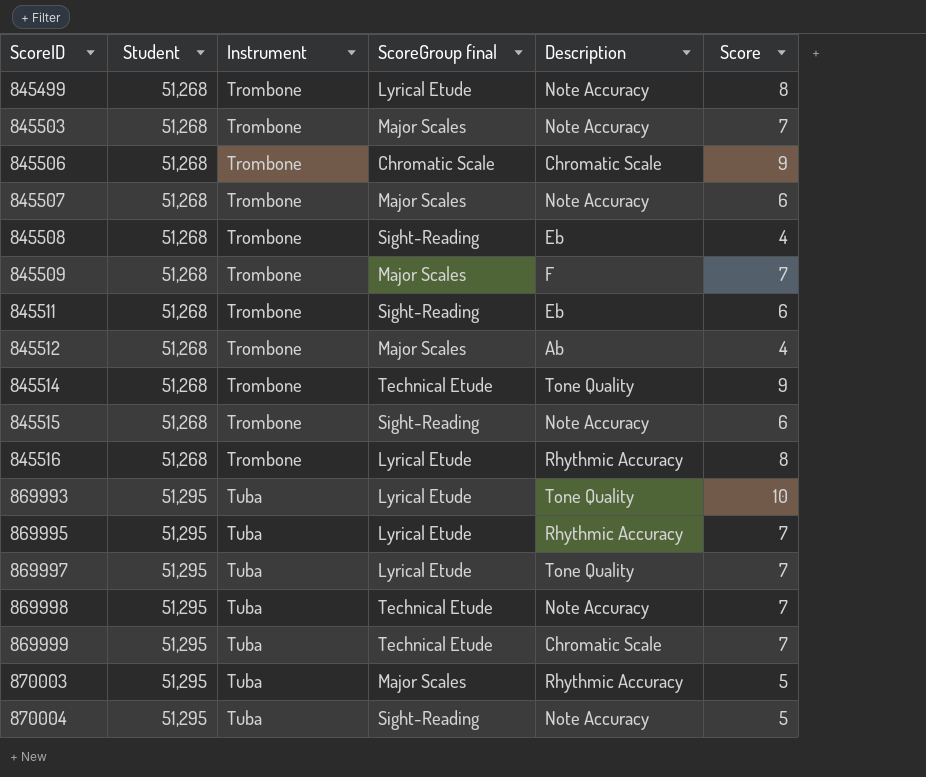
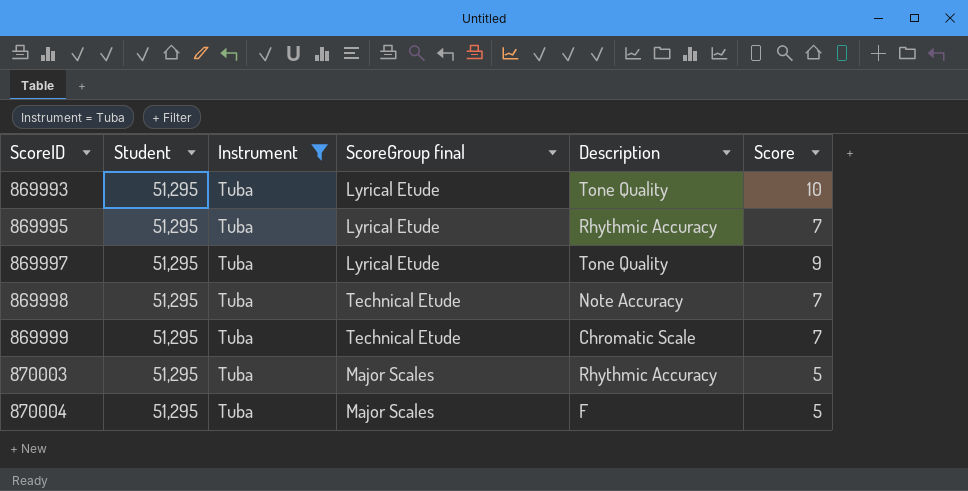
filter: none -> Instrument = Tuba
869997 | Score: 7 -> 9
870004 | ScoreGroup final: Sight-Reading -> Major Scales
870004 | Description: Note Accuracy -> F

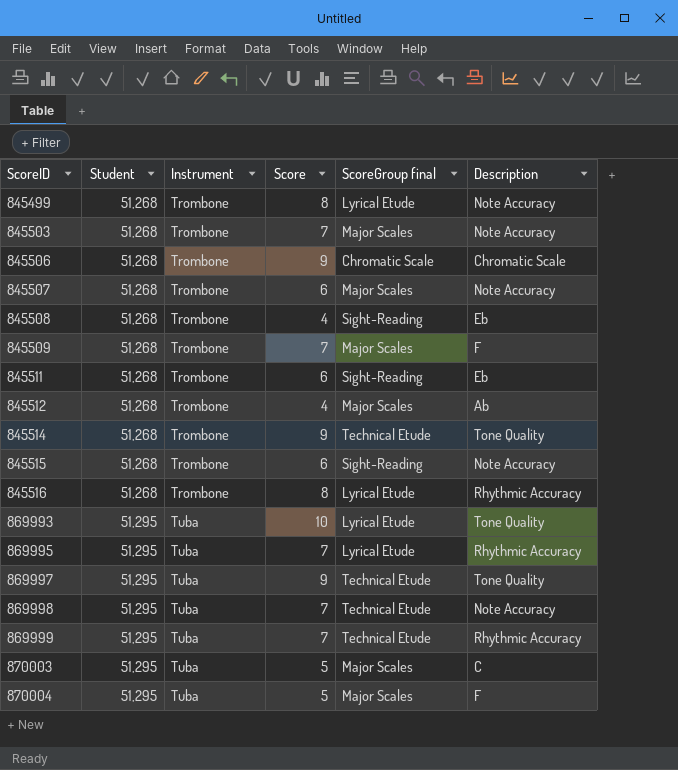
filter: Instrument = Tuba -> none
column Score | position: 6 -> 4
869997 | ScoreGroup final: Lyrical Etude -> Technical Etude
869999 | Description: Chromatic Scale -> Rhythmic Accuracy
870003 | Description: Rhythmic Accuracy -> C

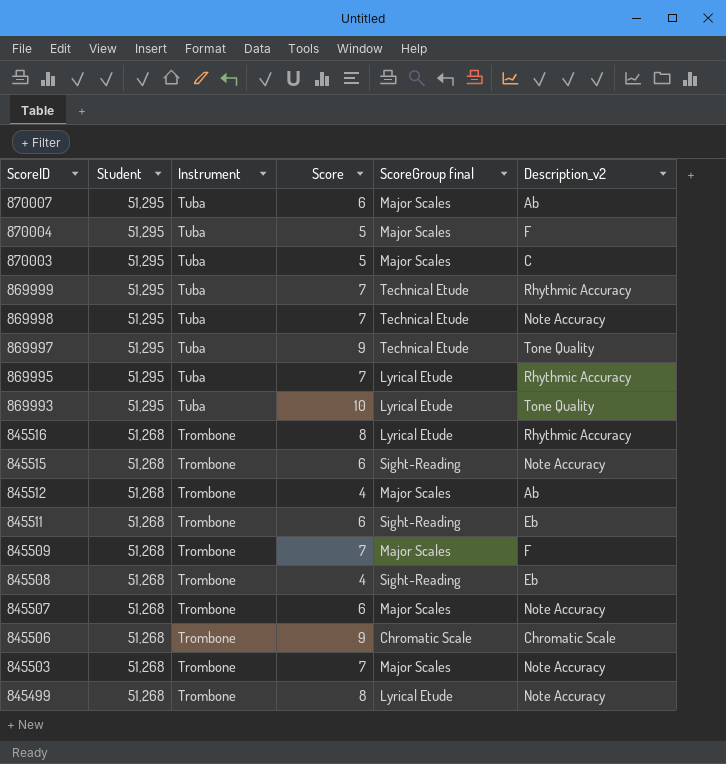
row order: ScoreID ascending -> ScoreID descending
column name: Description -> Description_v2
row 845514: 51,268 | Trombone | 9 | Technical Etude | Tone Quality -> none
row 870007: none -> 51,295 | Tuba | 6 | Major Scales | Ab

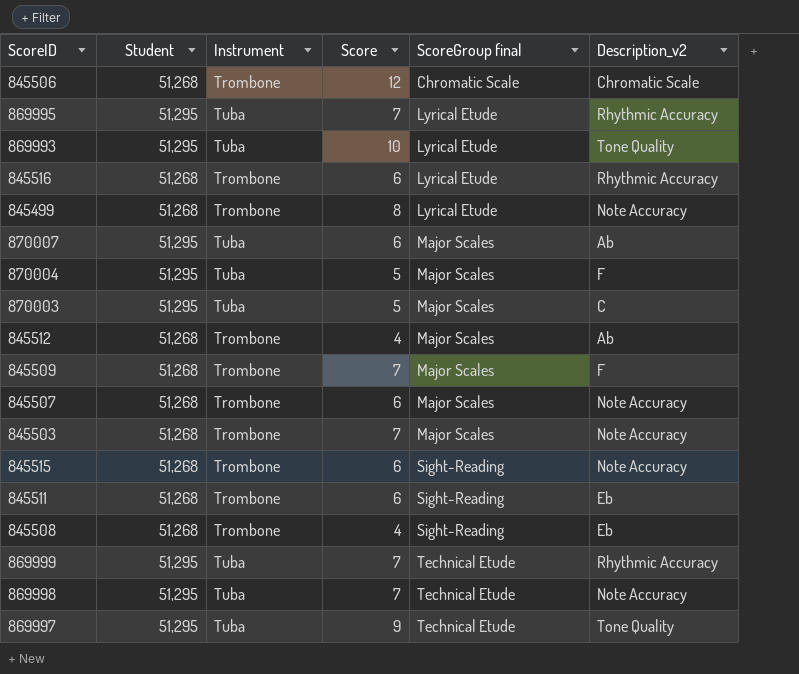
row order: ScoreID descending -> ScoreGroup final ascending
845506 | Score: 9 -> 12
845516 | Score: 8 -> 6

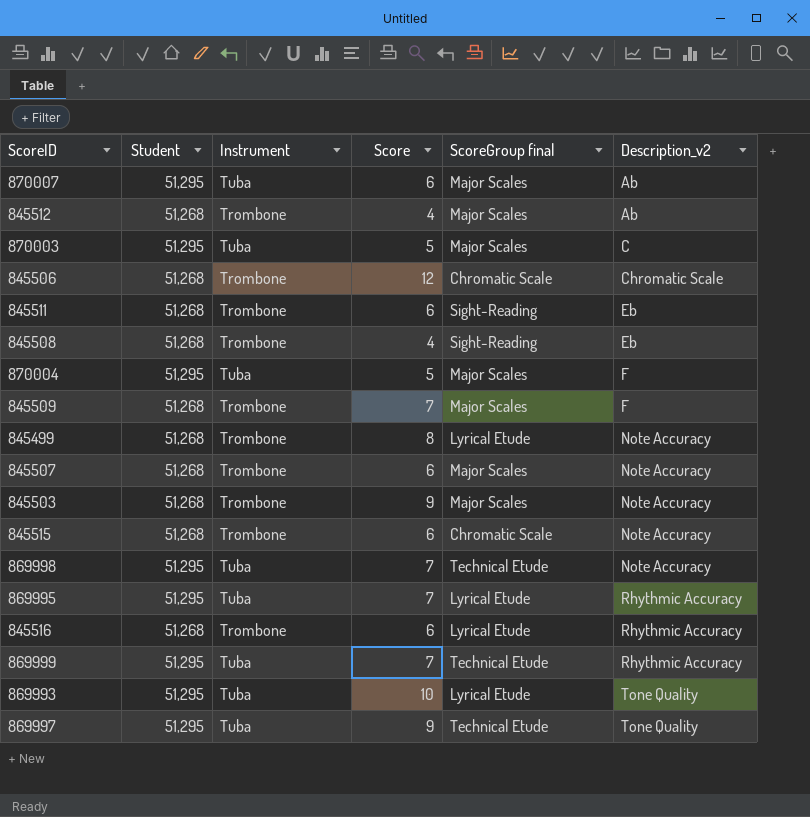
row order: ScoreGroup final ascending -> Description_v2 ascending
845503 | Score: 7 -> 9
845515 | ScoreGroup final: Sight-Reading -> Chromatic Scale

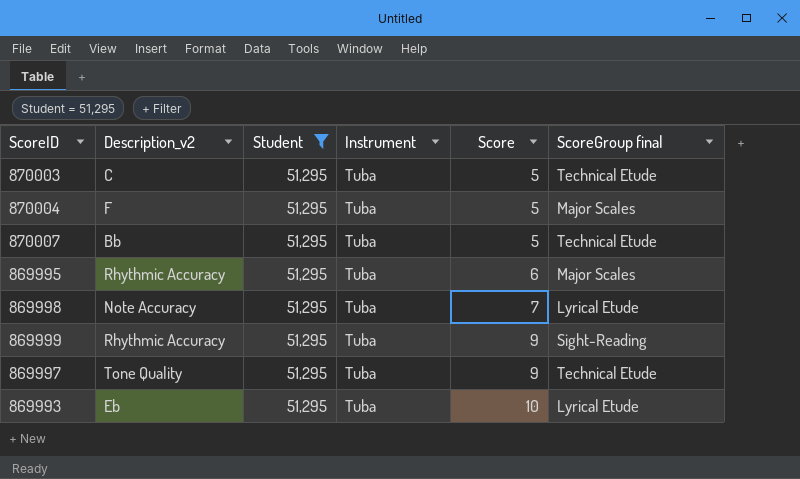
filter: none -> Student = 51,295
row order: Description_v2 ascending -> Score ascending
column Description_v2 | position: 6 -> 2
870003 | ScoreGroup final: Major Scales -> Technical Etude
870007 | Description_v2: Ab -> Bb
870007 | Score: 6 -> 5
870007 | ScoreGroup final: Major Scales -> Technical Etude
869995 | Score: 7 -> 6
869995 | ScoreGroup final: Lyrical Etude -> Major Scales
869998 | ScoreGroup final: Technical Etude -> Lyrical Etude
869999 | Score: 7 -> 9
869999 | ScoreGroup final: Technical Etude -> Sight-Reading
869993 | Description_v2: Tone Quality -> Eb

